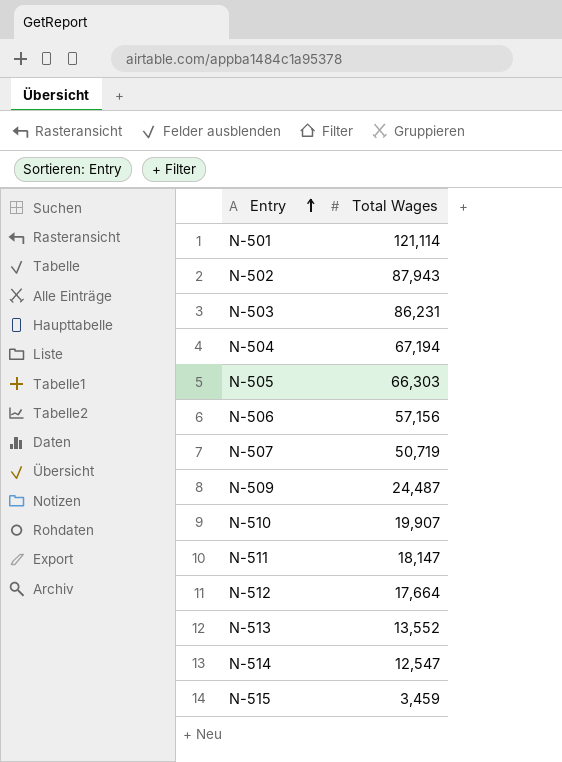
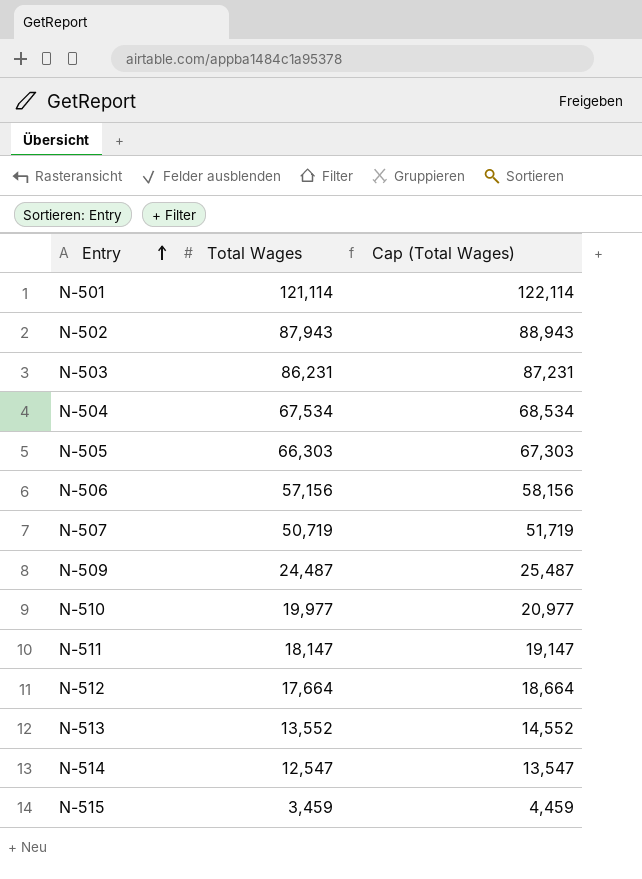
column Cap (Total Wages) | formula: none -> [Total Wages] + 1000
N-504 | Total Wages: 67,194 -> 67,534
N-510 | Total Wages: 19,907 -> 19,977

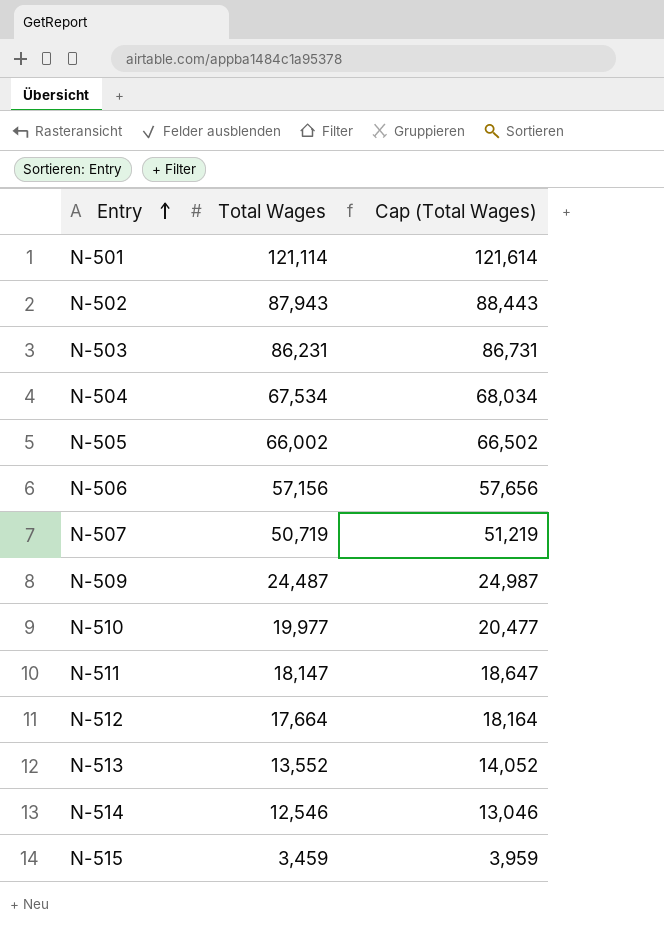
column Cap (Total Wages) | formula: [Total Wages] + 1000 -> [Total Wages] + 500
N-505 | Total Wages: 66,303 -> 66,002
N-514 | Total Wages: 12,547 -> 12,546

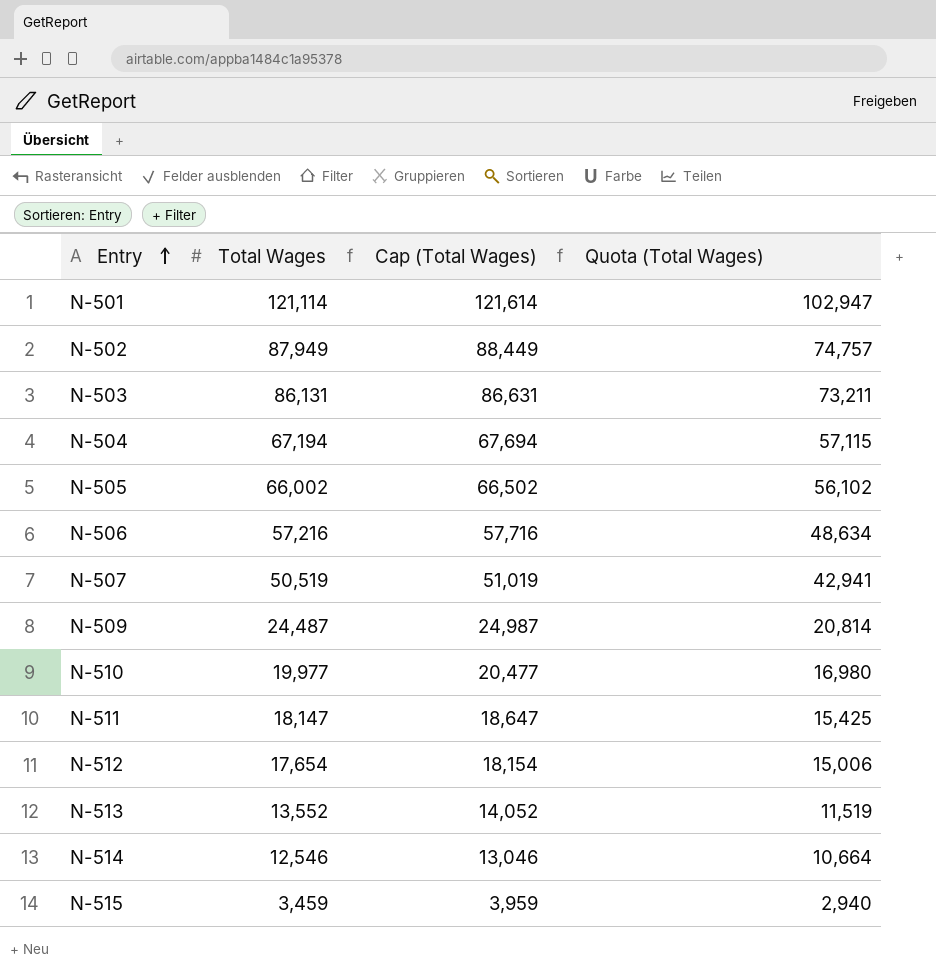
column Quota (Total Wages) | formula: none -> [Total Wages] * 0.85
N-502 | Total Wages: 87,943 -> 87,949
N-502 | Cap (Total Wages): 88,443 -> 88,449
N-503 | Total Wages: 86,231 -> 86,131
N-503 | Cap (Total Wages): 86,731 -> 86,631
N-504 | Total Wages: 67,534 -> 67,194
N-504 | Cap (Total Wages): 68,034 -> 67,694
N-506 | Total Wages: 57,156 -> 57,216
N-506 | Cap (Total Wages): 57,656 -> 57,716
N-507 | Total Wages: 50,719 -> 50,519
N-507 | Cap (Total Wages): 51,219 -> 51,019
N-512 | Total Wages: 17,664 -> 17,654
N-512 | Cap (Total Wages): 18,164 -> 18,154

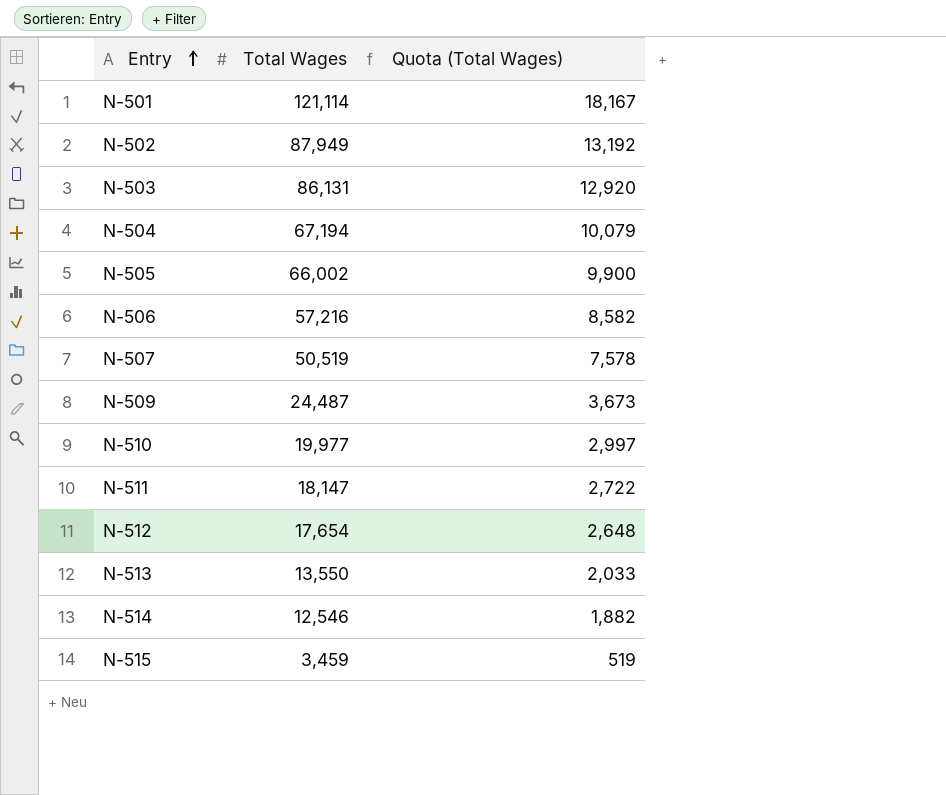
column Cap (Total Wages) | formula: [Total Wages] + 500 -> none
column Quota (Total Wages) | formula: [Total Wages] * 0.85 -> [Total Wages] * 0.15
N-513 | Total Wages: 13,552 -> 13,550

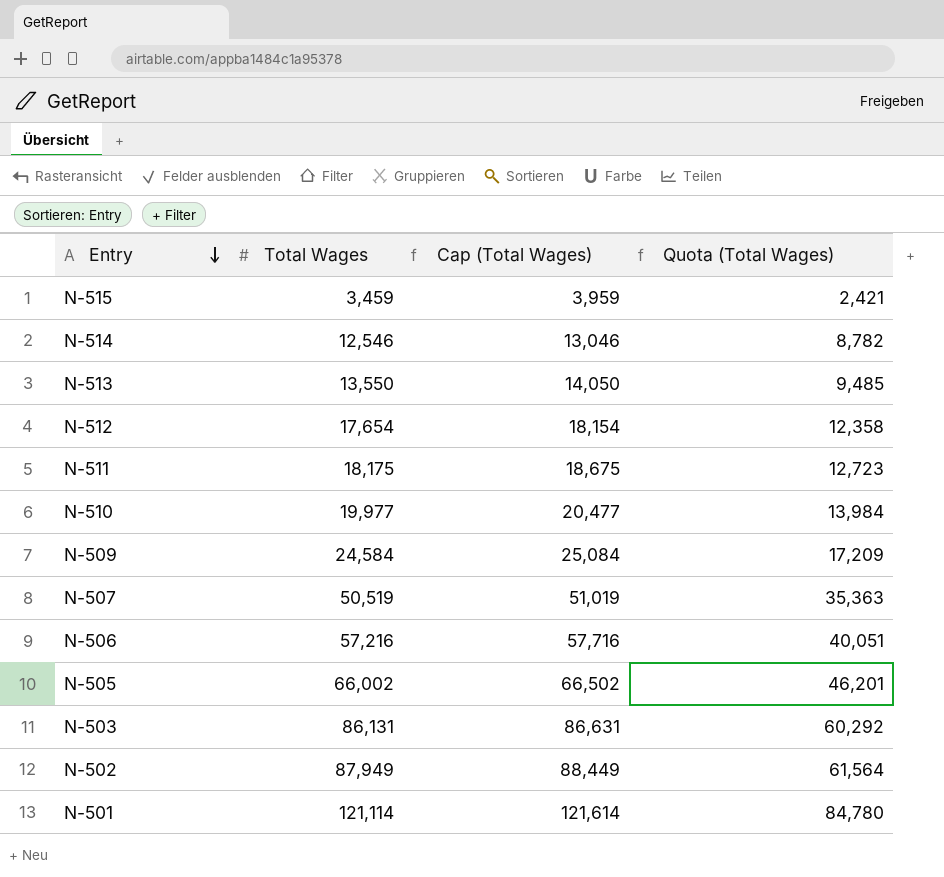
row order: Entry ascending -> Entry descending
column Cap (Total Wages) | formula: none -> [Total Wages] + 500
column Quota (Total Wages) | formula: [Total Wages] * 0.15 -> [Total Wages] * 0.7
row N-504: 67,194 | 10,079 -> none
N-511 | Total Wages: 18,147 -> 18,175
N-509 | Total Wages: 24,487 -> 24,584

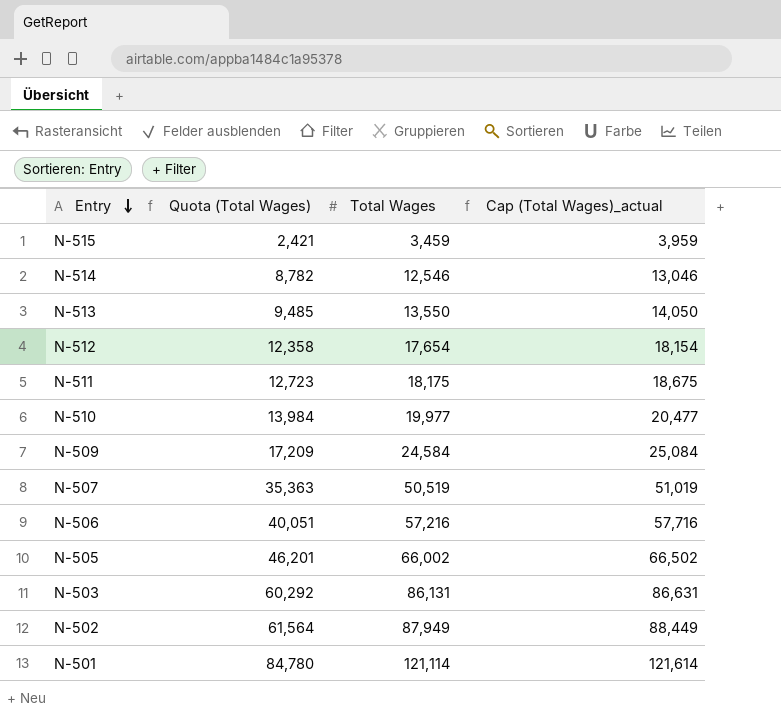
column Quota (Total Wages) | position: 4 -> 2
column name: Cap (Total Wages) -> Cap (Total Wages)_actual

